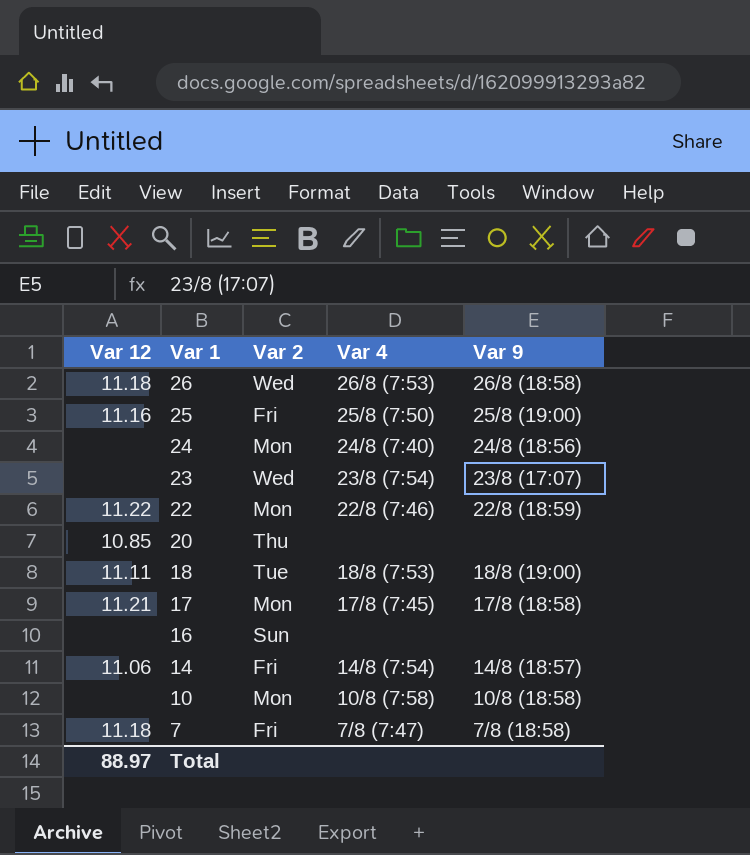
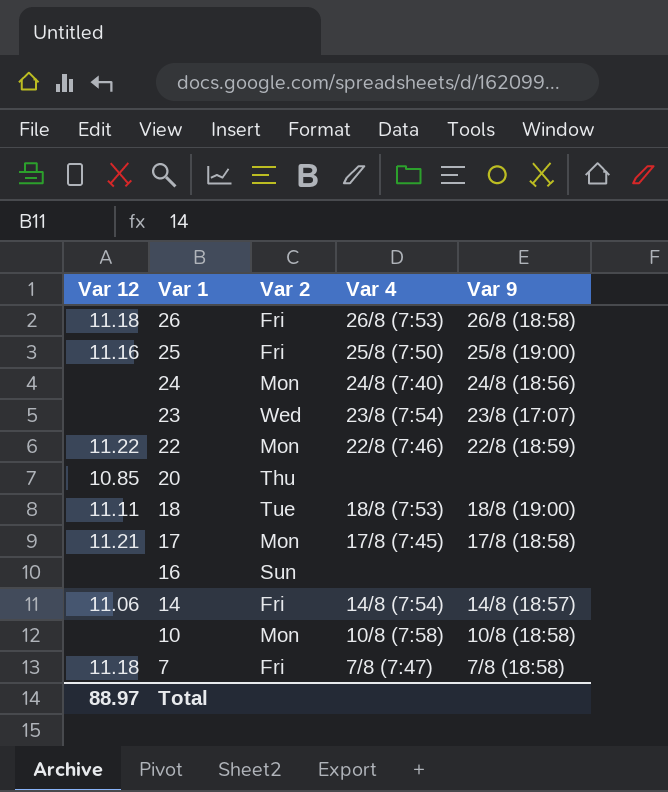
26 | Var 2: Wed -> Fri

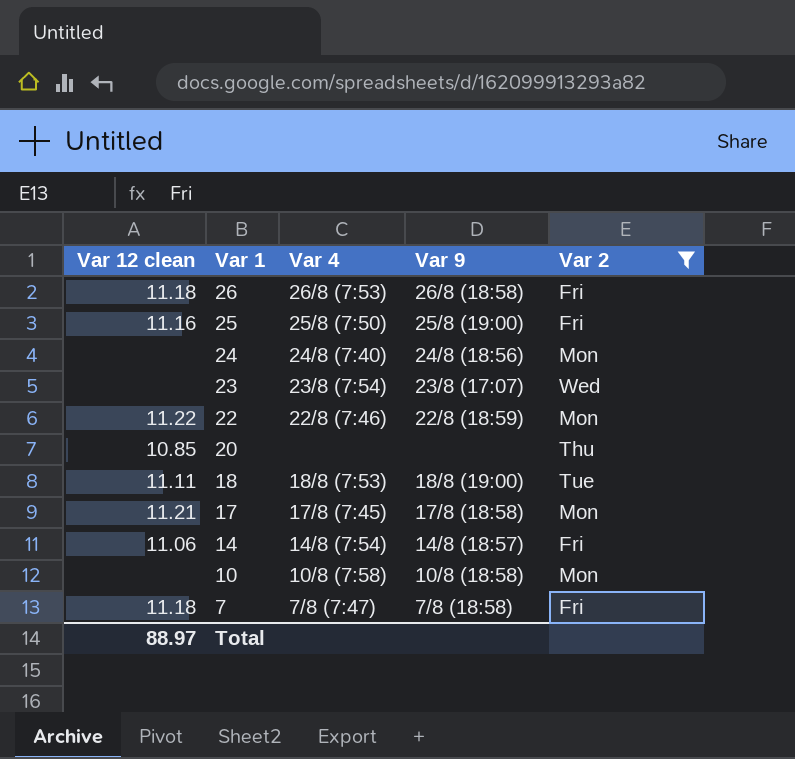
filter: none -> Var 2 != Sun
column name: Var 12 -> Var 12 clean
column Var 2 | position: 3 -> 5

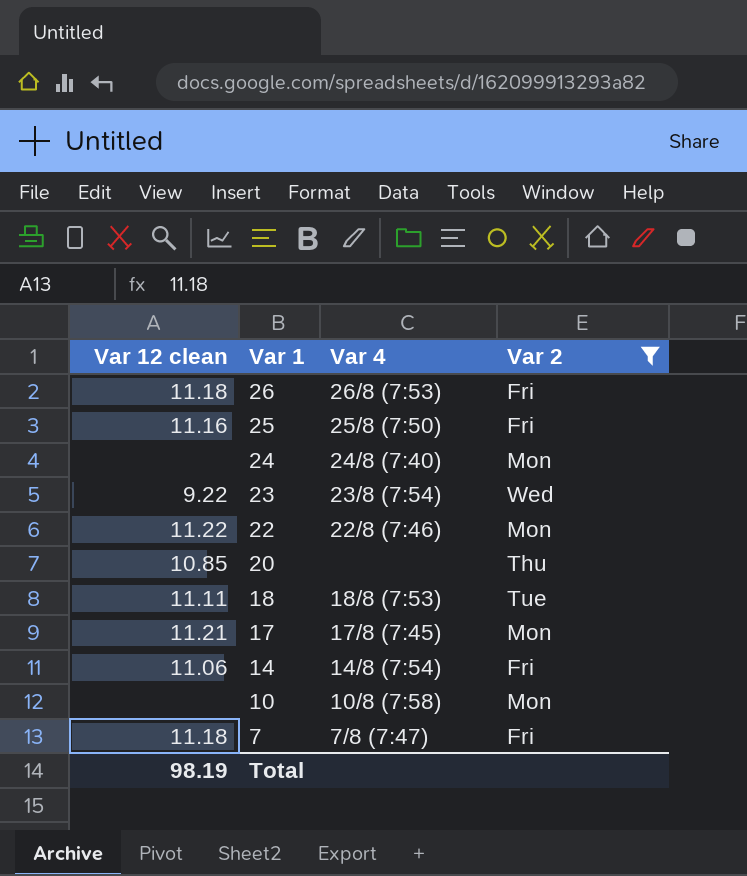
column Var 9 | position: 4 -> none
23 | Var 12 clean: none -> 9.22
Total | Var 12 clean: 88.97 -> 98.19

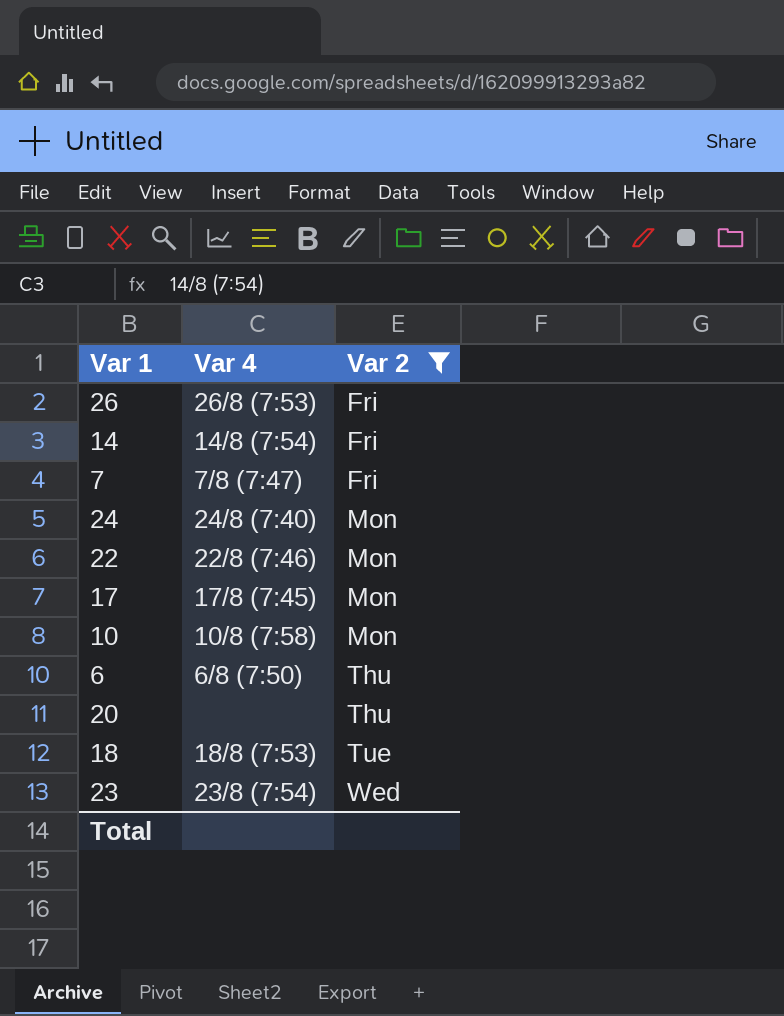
row order: Var 1 descending -> Var 2 ascending
column Var 12 clean | position: 1 -> none
row 25: 11.16 | 25/8 (7:50) | Fri -> none
row 6: none -> 6/8 (7:50) | Thu

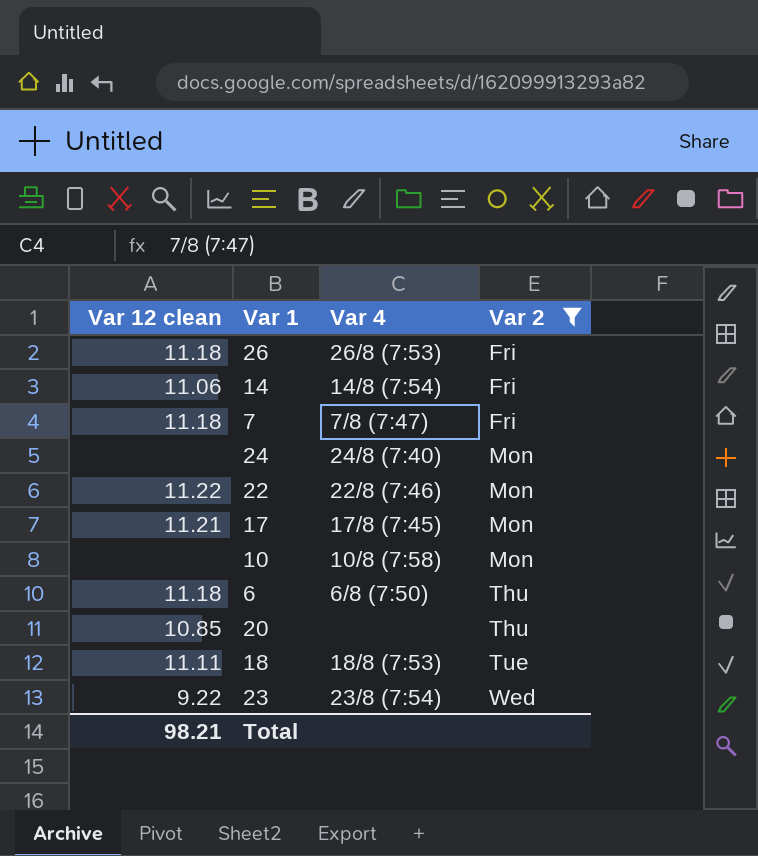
column Var 12 clean | position: none -> 1

